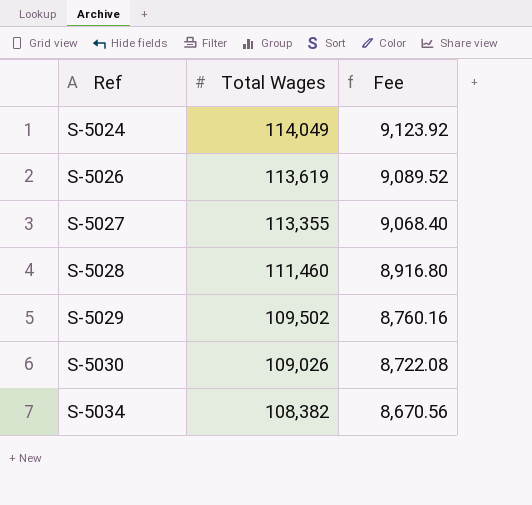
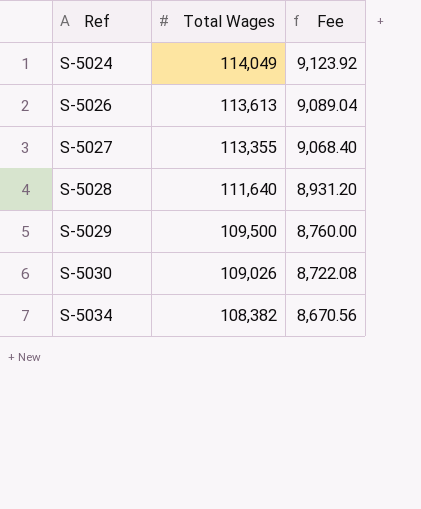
S-5026 | Total Wages: 113,619 -> 113,613
S-5026 | Fee: 9,089.52 -> 9,089.04
S-5028 | Total Wages: 111,460 -> 111,640
S-5028 | Fee: 8,916.80 -> 8,931.20
S-5029 | Total Wages: 109,502 -> 109,500
S-5029 | Fee: 8,760.16 -> 8,760.00

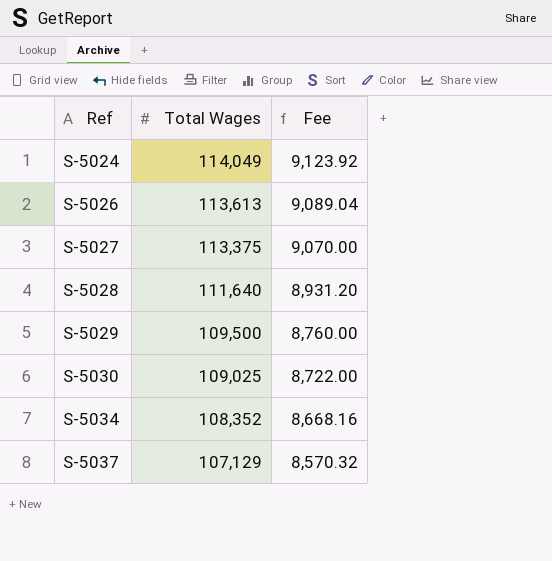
S-5027 | Total Wages: 113,355 -> 113,375
S-5027 | Fee: 9,068.40 -> 9,070.00
S-5030 | Total Wages: 109,026 -> 109,025
S-5030 | Fee: 8,722.08 -> 8,722.00
S-5034 | Total Wages: 108,382 -> 108,352
S-5034 | Fee: 8,670.56 -> 8,668.16
row S-5037: none -> 107,129 | 8,570.32

